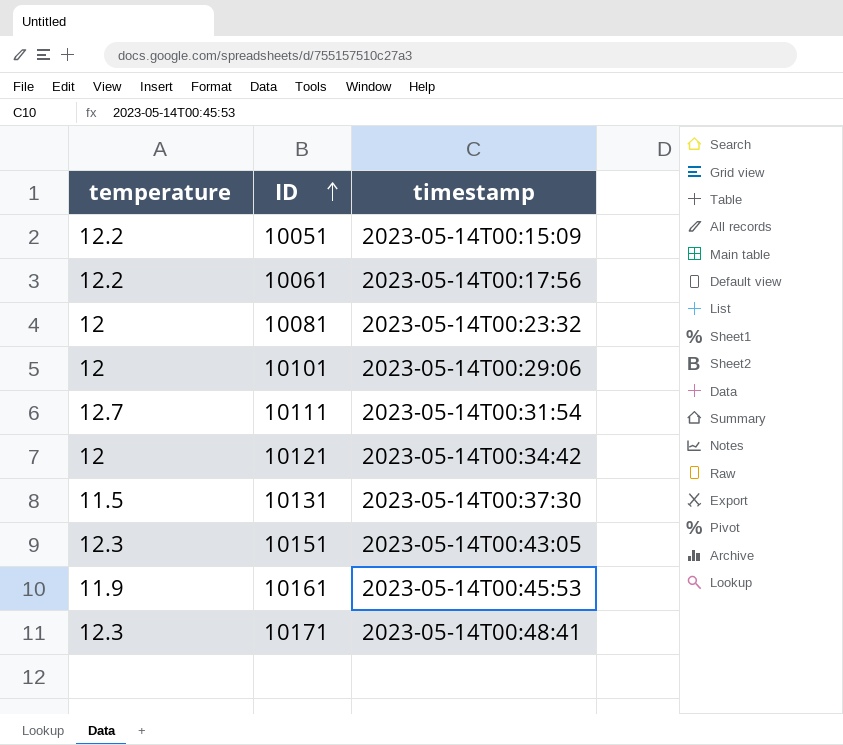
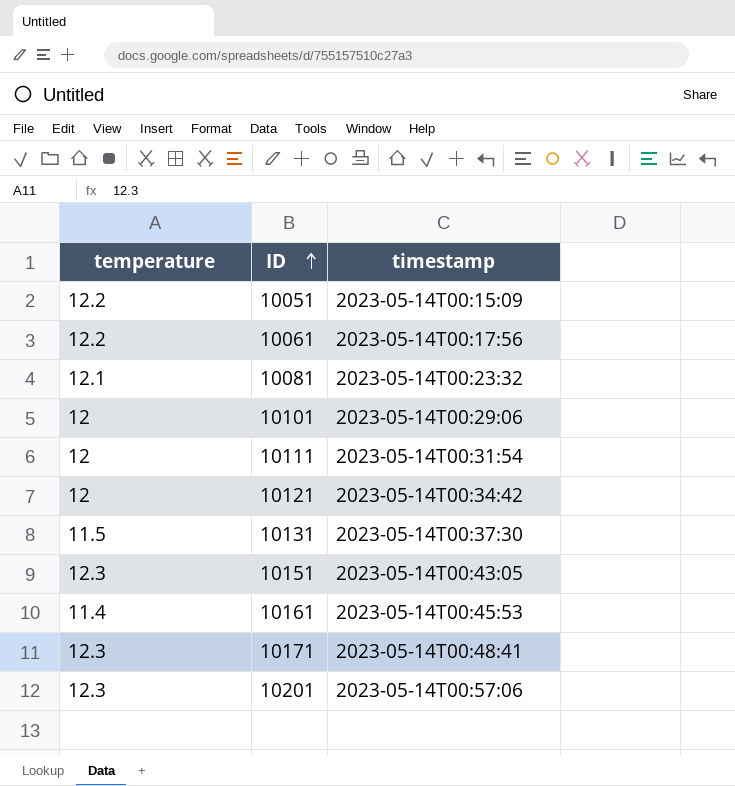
10081 | temperature: 12 -> 12.1
10111 | temperature: 12.7 -> 12
10161 | temperature: 11.9 -> 11.4
row 10201: none -> 12.3 | 2023-05-14T00:57:06

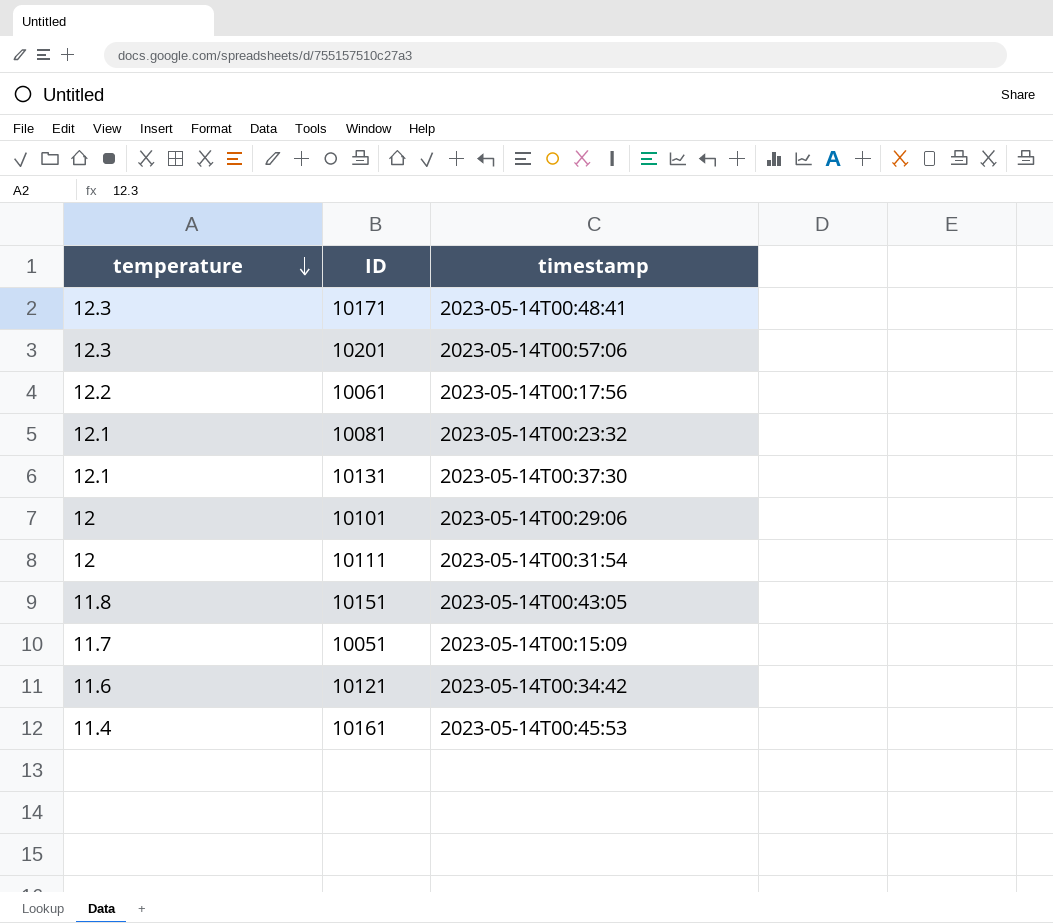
row order: ID ascending -> temperature descending
10131 | temperature: 11.5 -> 12.1
10151 | temperature: 12.3 -> 11.8
10051 | temperature: 12.2 -> 11.7
10121 | temperature: 12 -> 11.6

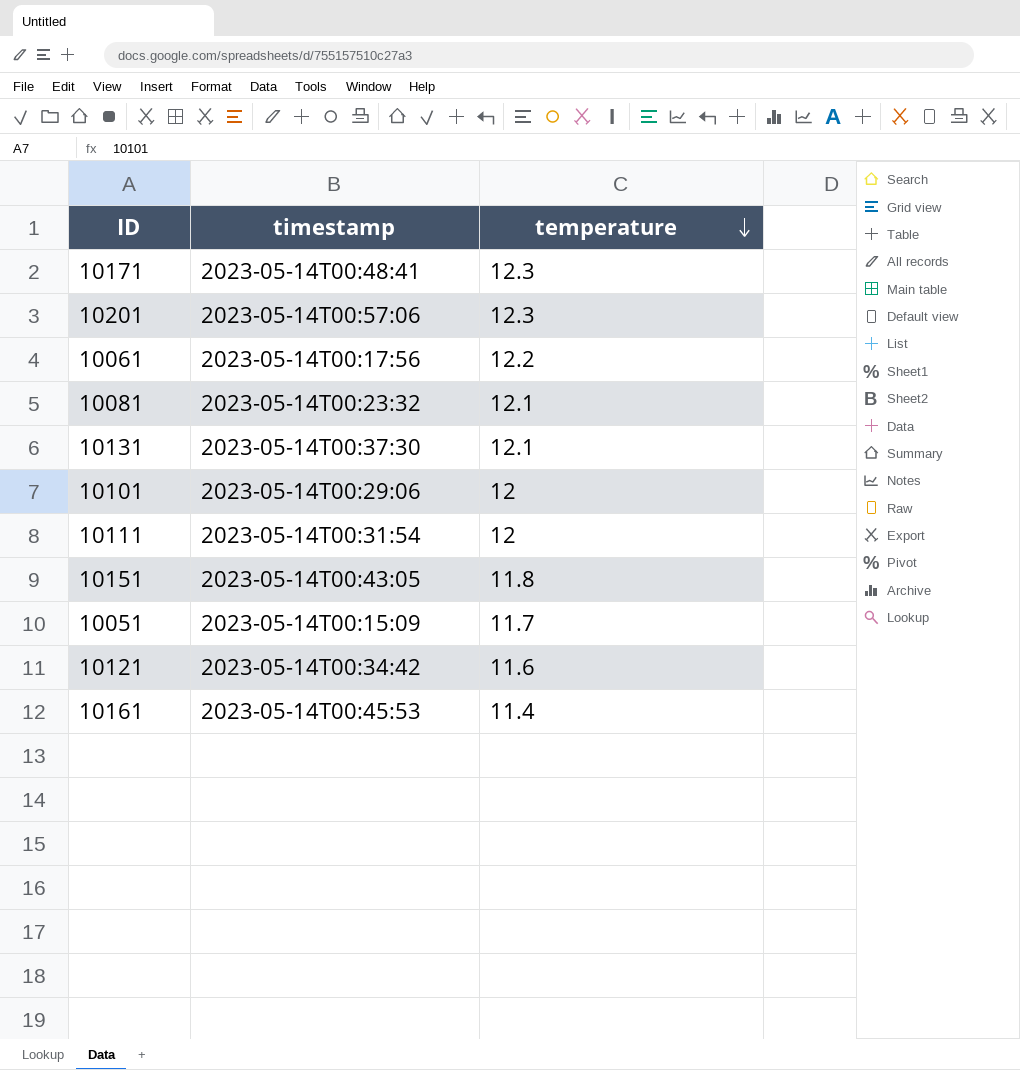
column temperature | position: 1 -> 3

